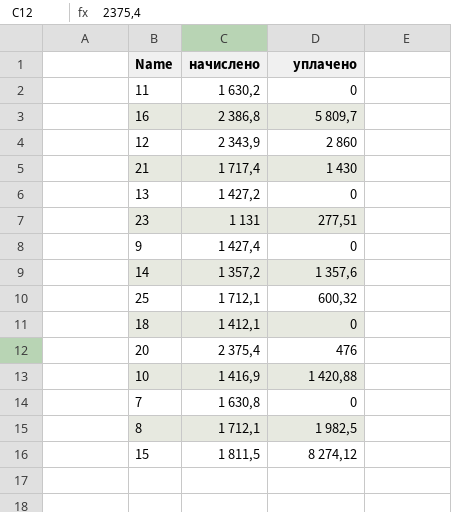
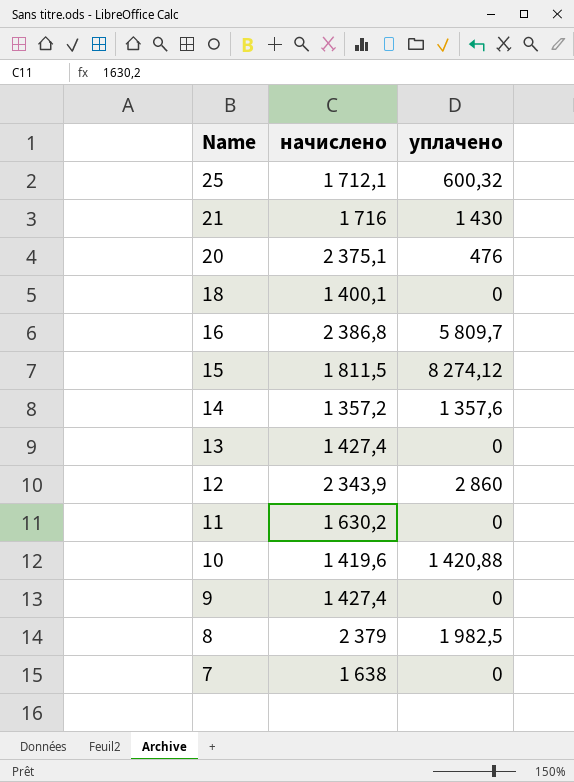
row order: none -> Name descending
row 23: 1 131 | 277,51 -> none
21 | начислено: 1 717,4 -> 1 716
20 | начислено: 2 375,4 -> 2 375,1
18 | начислено: 1 412,1 -> 1 400,1
13 | начислено: 1 427,2 -> 1 427,4
10 | начислено: 1 416,9 -> 1 419,6
8 | начислено: 1 712,1 -> 2 379
7 | начислено: 1 630,8 -> 1 638

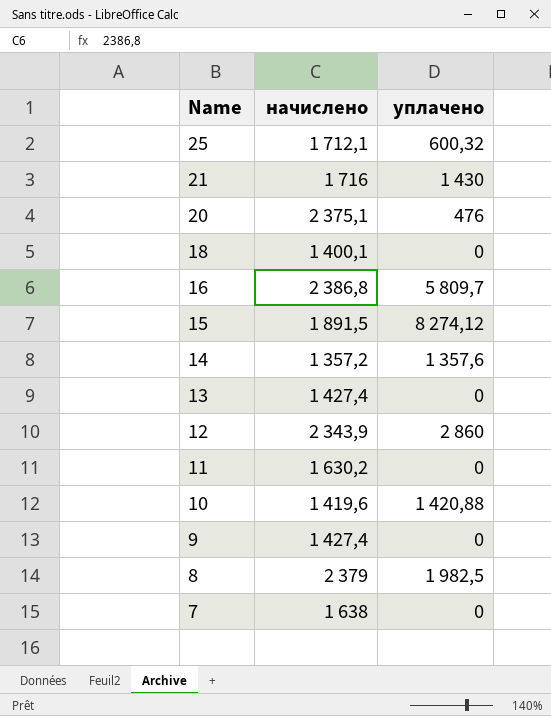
15 | начислено: 1 811,5 -> 1 891,5

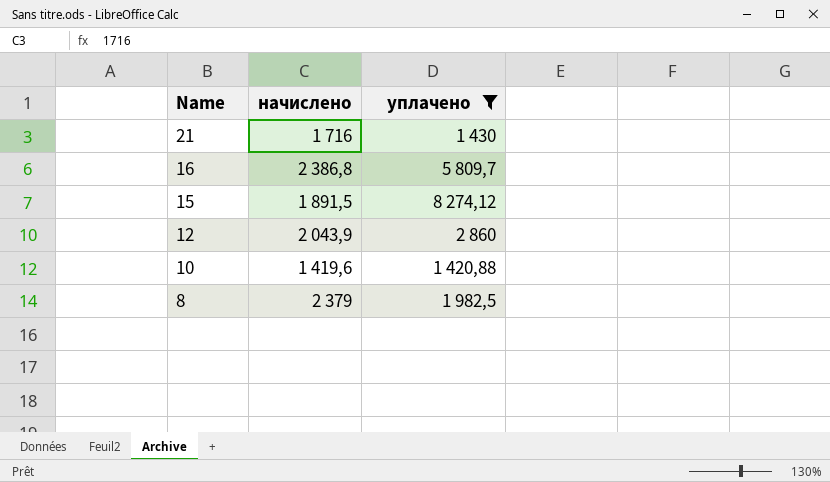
filter: none -> уплачено >= 1 420,88
12 | начислено: 2 343,9 -> 2 043,9

